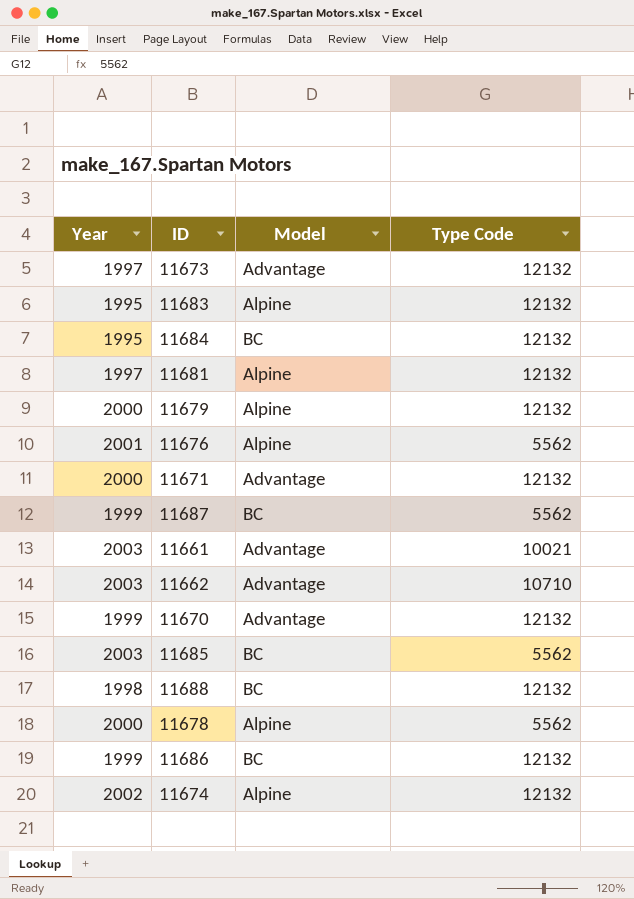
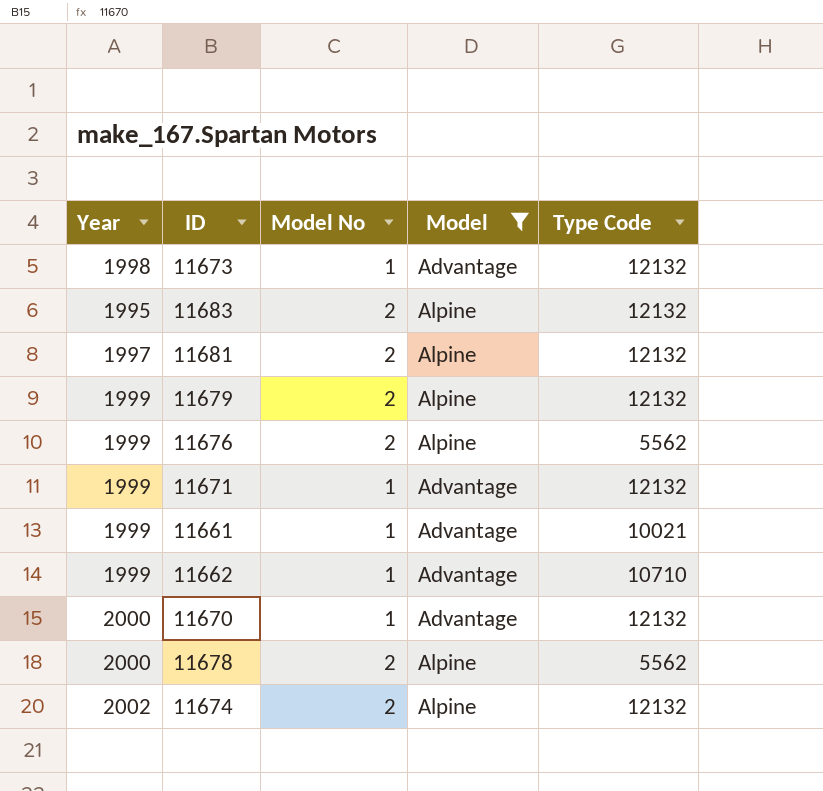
filter: none -> Model != BC
column Model No | position: none -> 3
11673 | Year: 1997 -> 1998
11679 | Year: 2000 -> 1999
11676 | Year: 2001 -> 1999
11671 | Year: 2000 -> 1999
11661 | Year: 2003 -> 1999
11662 | Year: 2003 -> 1999
11670 | Year: 1999 -> 2000

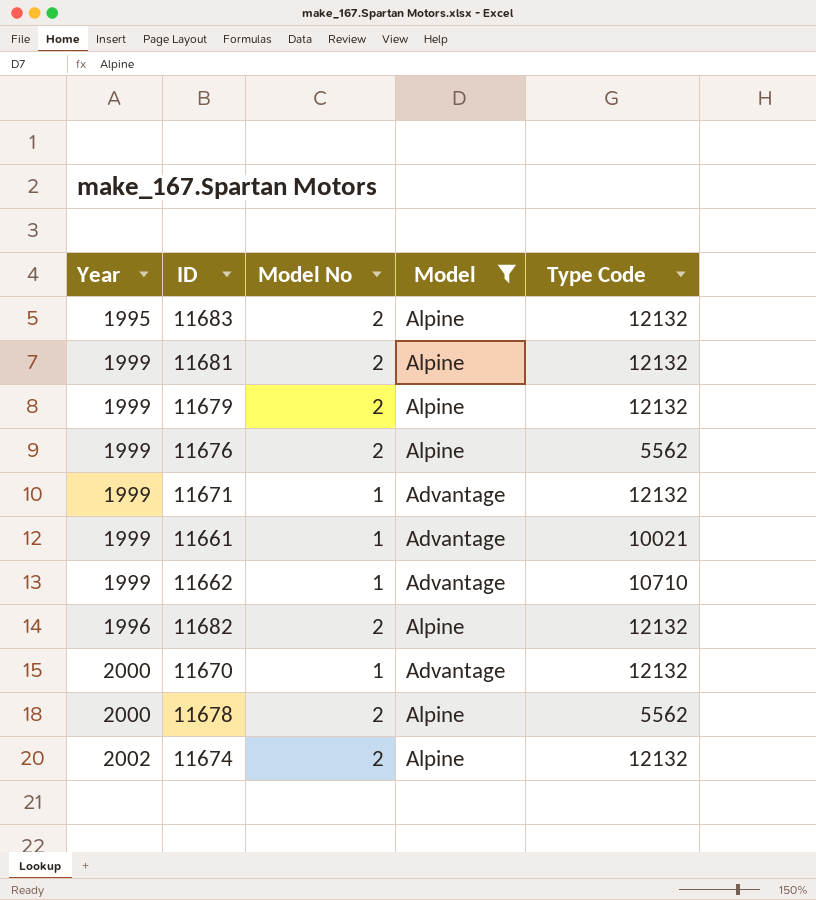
row 11673: 1998 | 1 | Advantage | 12132 -> none
11681 | Year: 1997 -> 1999
row 11682: none -> 1996 | 2 | Alpine | 12132

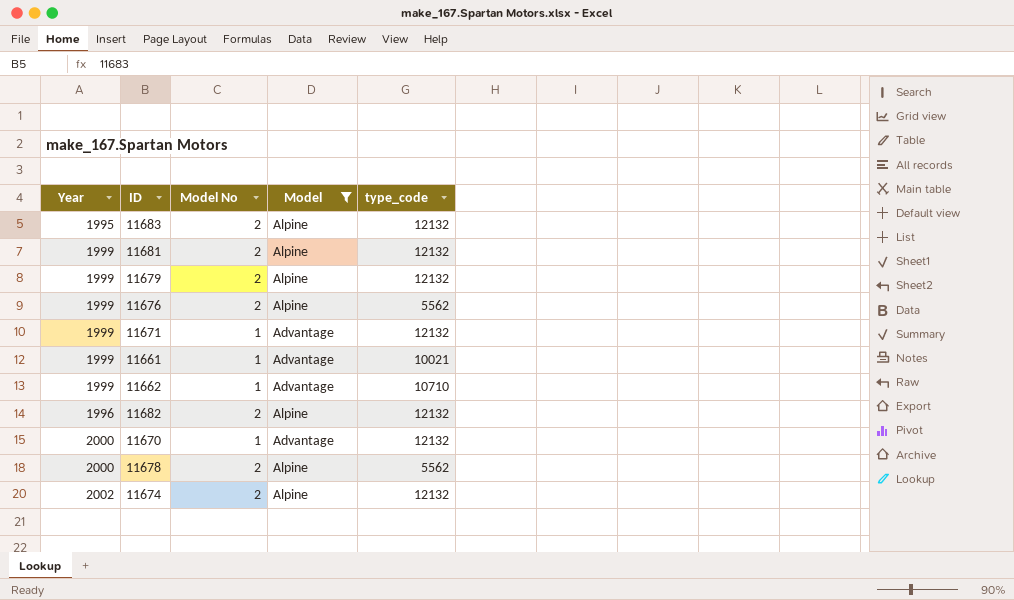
column name: Type Code -> type_code

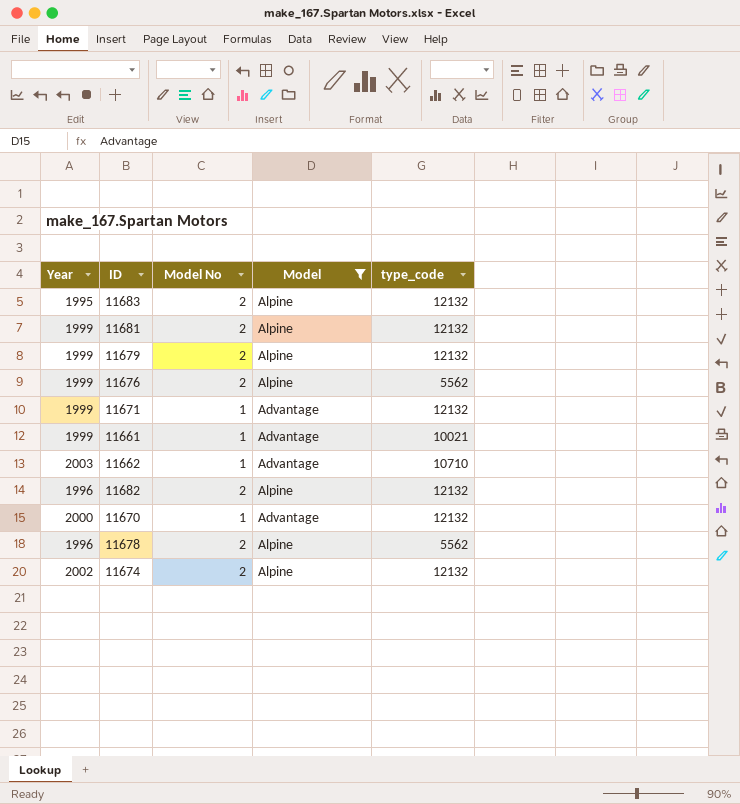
11662 | Year: 1999 -> 2003
11678 | Year: 2000 -> 1996

